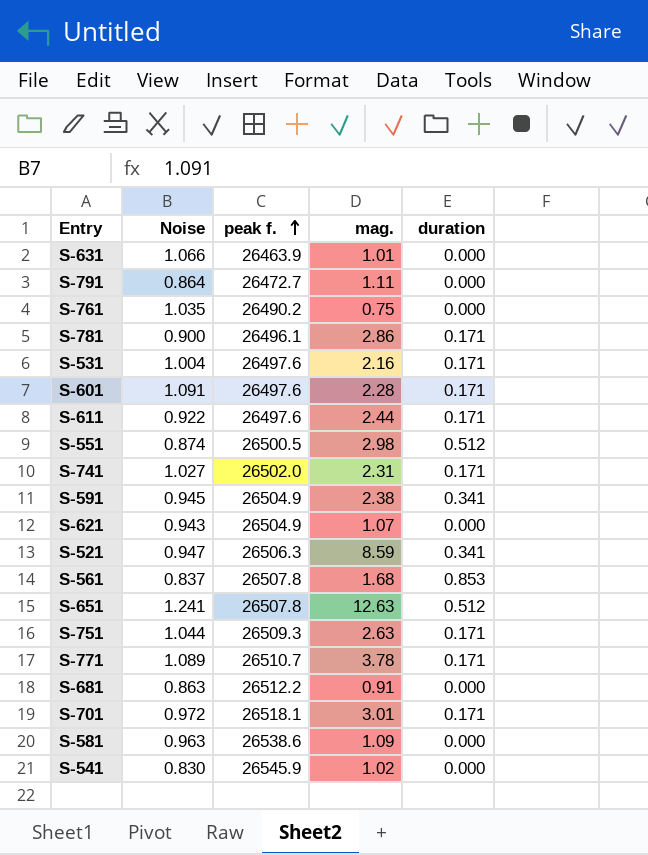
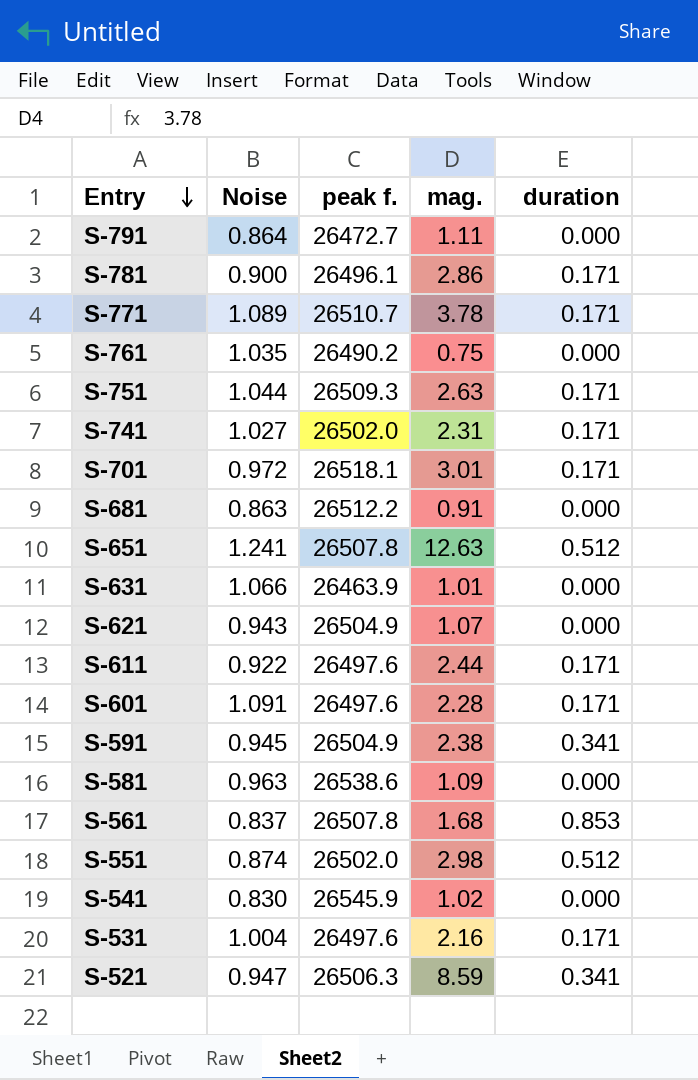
row order: peak f. ascending -> Entry descending
S-551 | peak f.: 26500.5 -> 26502.0

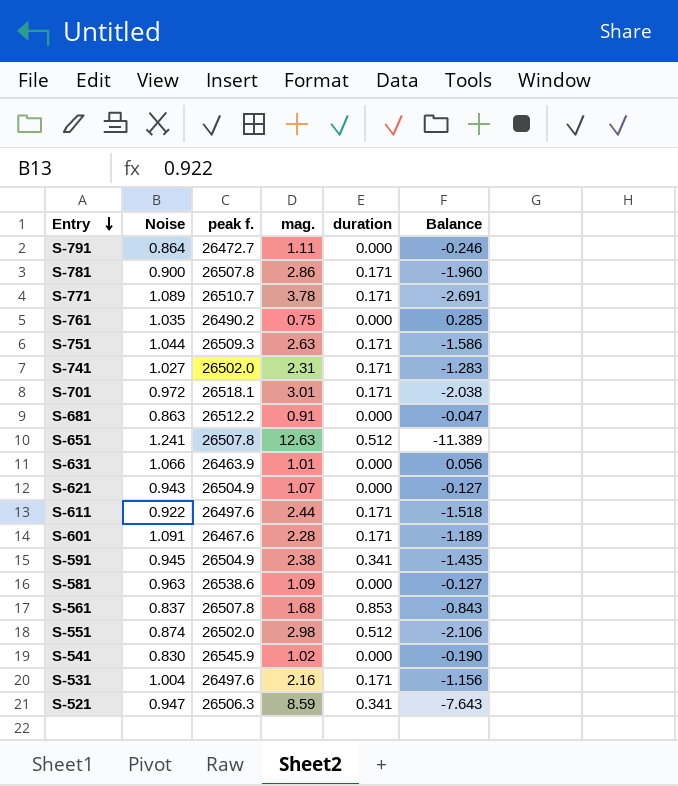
column Balance | formula: none -> [Noise] - [mag.]
S-781 | peak f.: 26496.1 -> 26507.8
S-601 | peak f.: 26497.6 -> 26467.6

